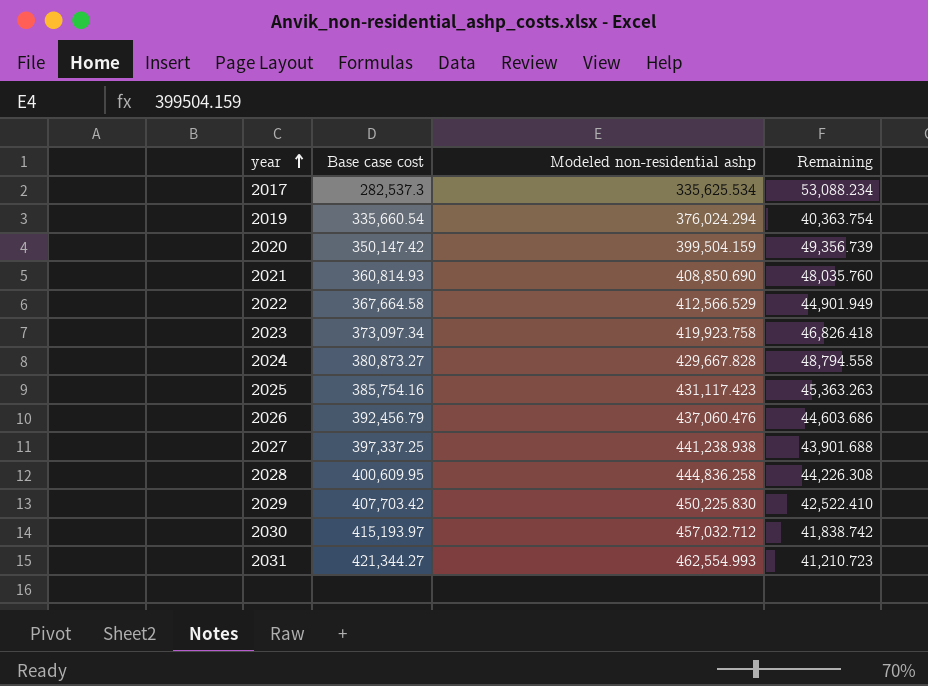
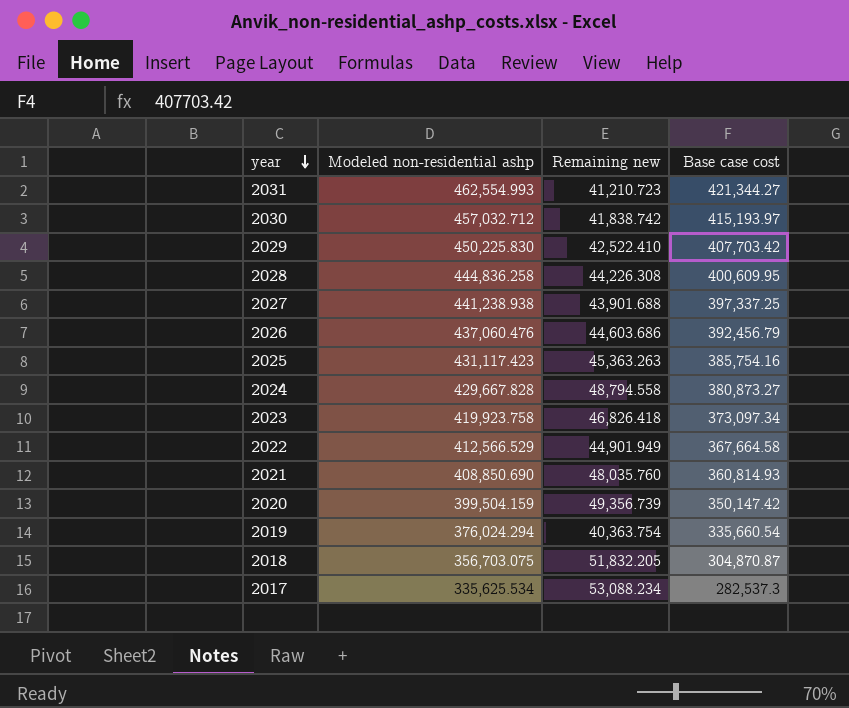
row order: year ascending -> year descending
column name: Remaining -> Remaining new
column Base case cost | position: 2 -> 4
row 2018: none -> 356,703.075 | 51,832.205 | 304,870.87

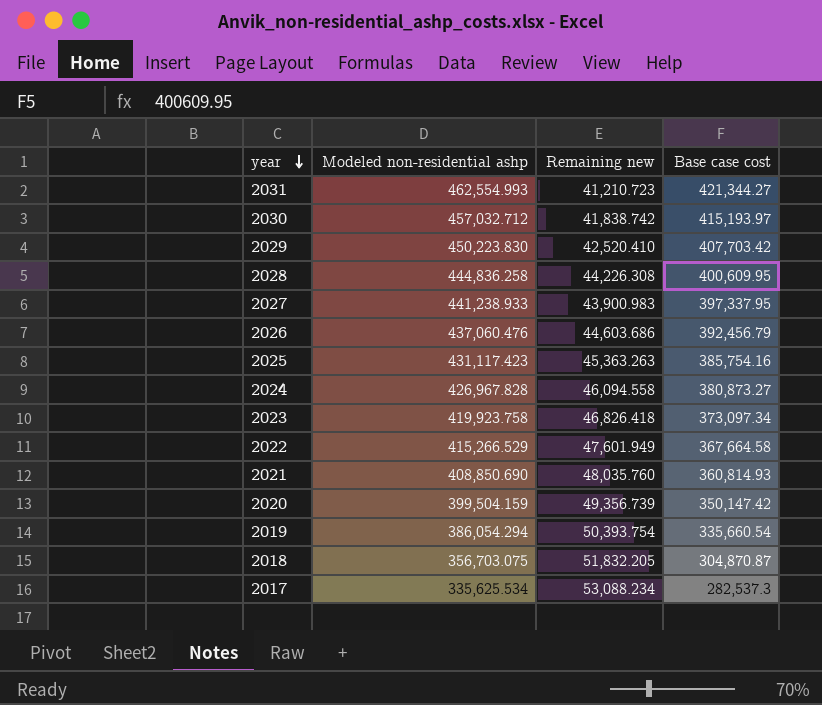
2029 | Modeled non-residential ashp: 450,225.830 -> 450,223.830
2029 | Remaining new: 42,522.410 -> 42,520.410
2027 | Modeled non-residential ashp: 441,238.938 -> 441,238.933
2027 | Remaining new: 43,901.688 -> 43,900.983
2027 | Base case cost: 397,337.25 -> 397,337.95
2024 | Modeled non-residential ashp: 429,667.828 -> 426,967.828
2024 | Remaining new: 48,794.558 -> 46,094.558
2022 | Modeled non-residential ashp: 412,566.529 -> 415,266.529
2022 | Remaining new: 44,901.949 -> 47,601.949
2019 | Modeled non-residential ashp: 376,024.294 -> 386,054.294
2019 | Remaining new: 40,363.754 -> 50,393.754

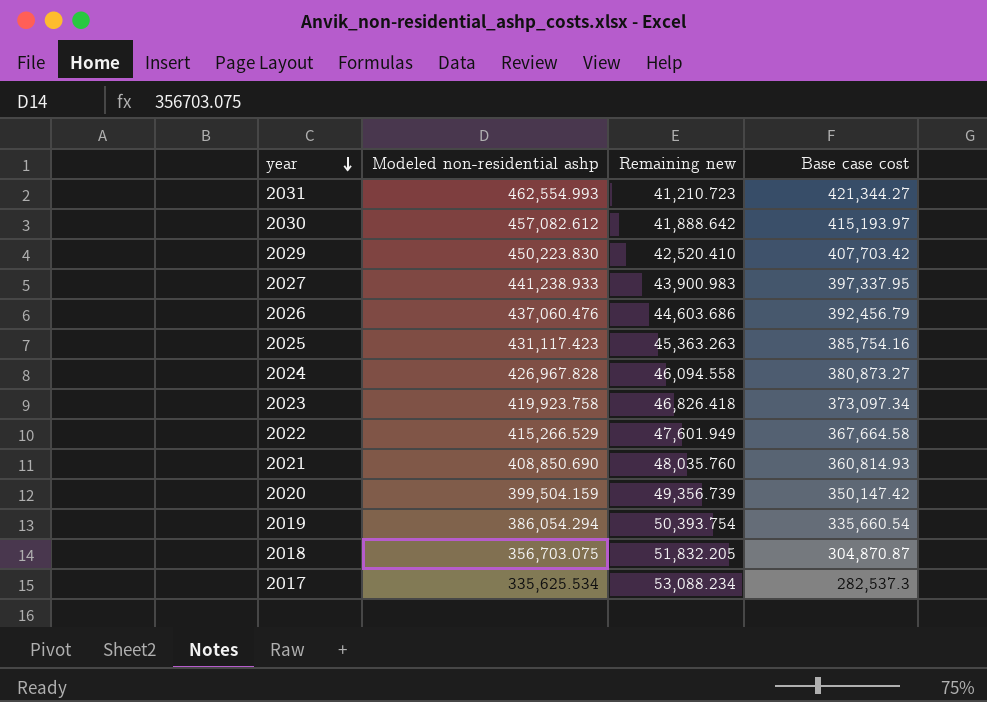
row 2028: 444,836.258 | 44,226.308 | 400,609.95 -> none
2030 | Modeled non-residential ashp: 457,032.712 -> 457,082.612
2030 | Remaining new: 41,838.742 -> 41,888.642

